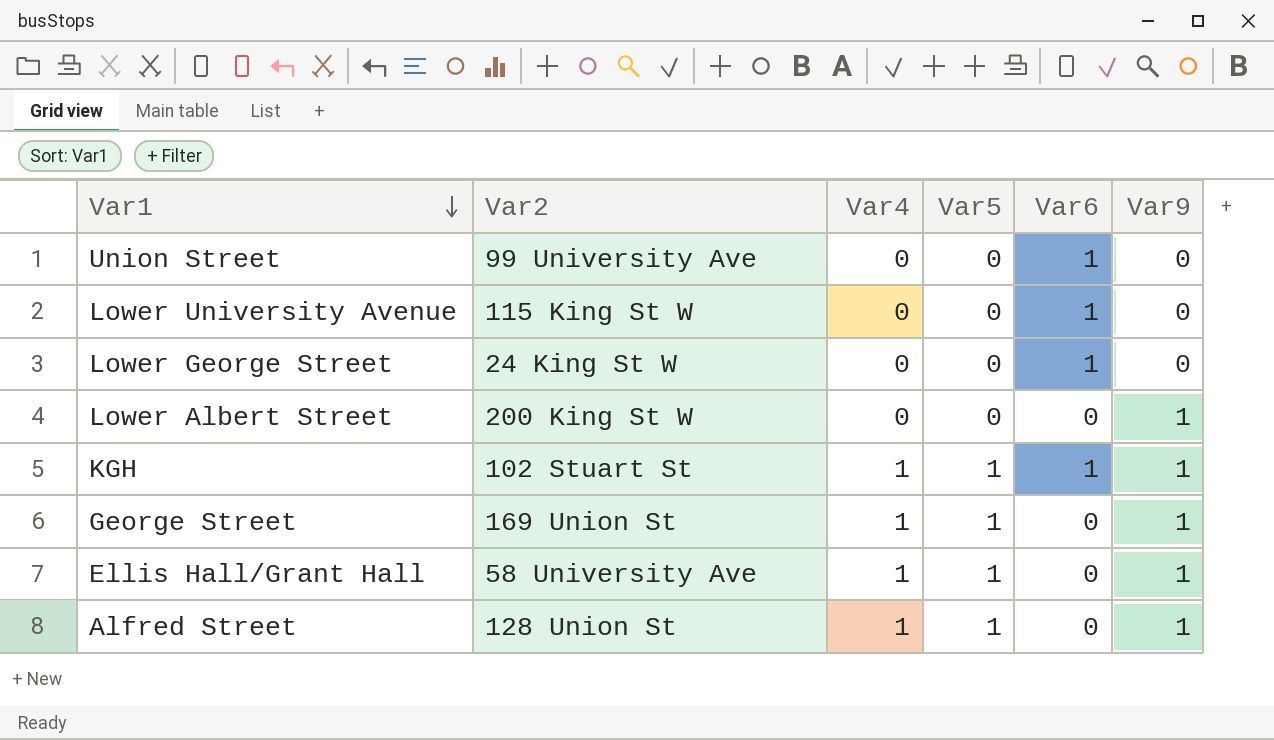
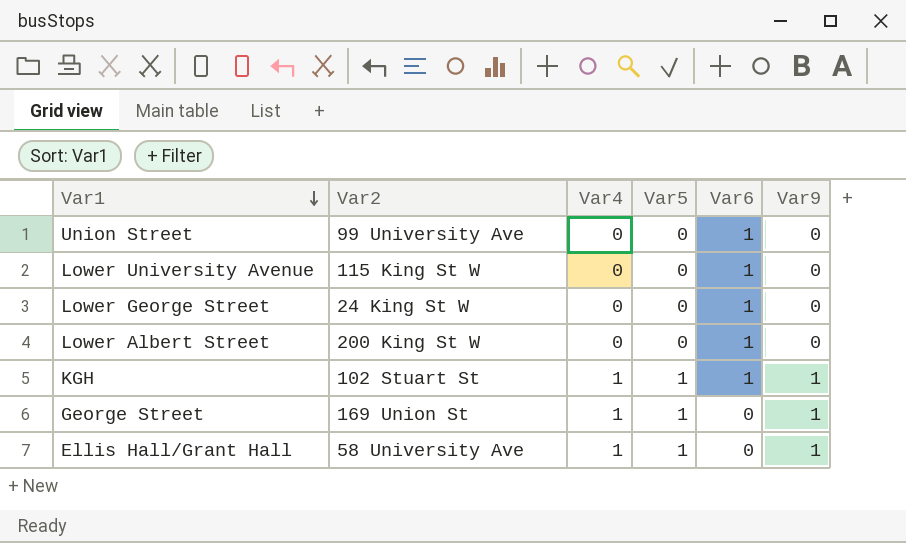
row Alfred Street: 128 Union St | 1 | 1 | 0 | 1 -> none
Lower Albert Street | Var6: 0 -> 1
Lower Albert Street | Var9: 1 -> 0

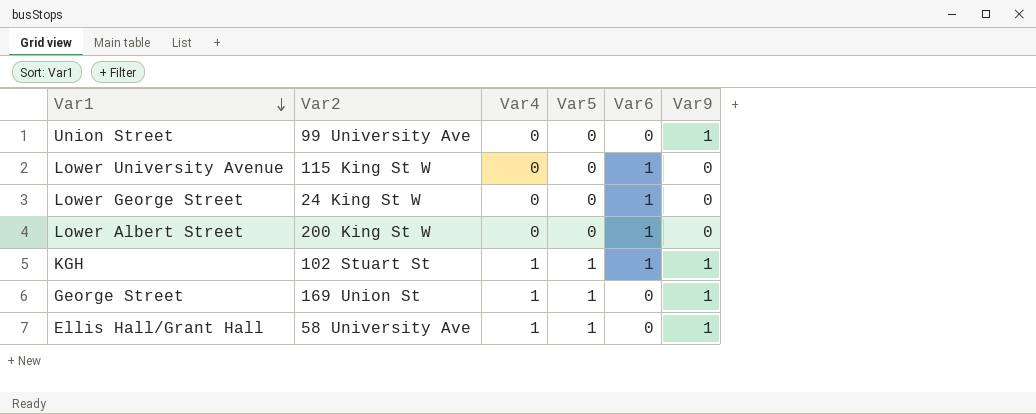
Union Street | Var6: 1 -> 0
Union Street | Var9: 0 -> 1

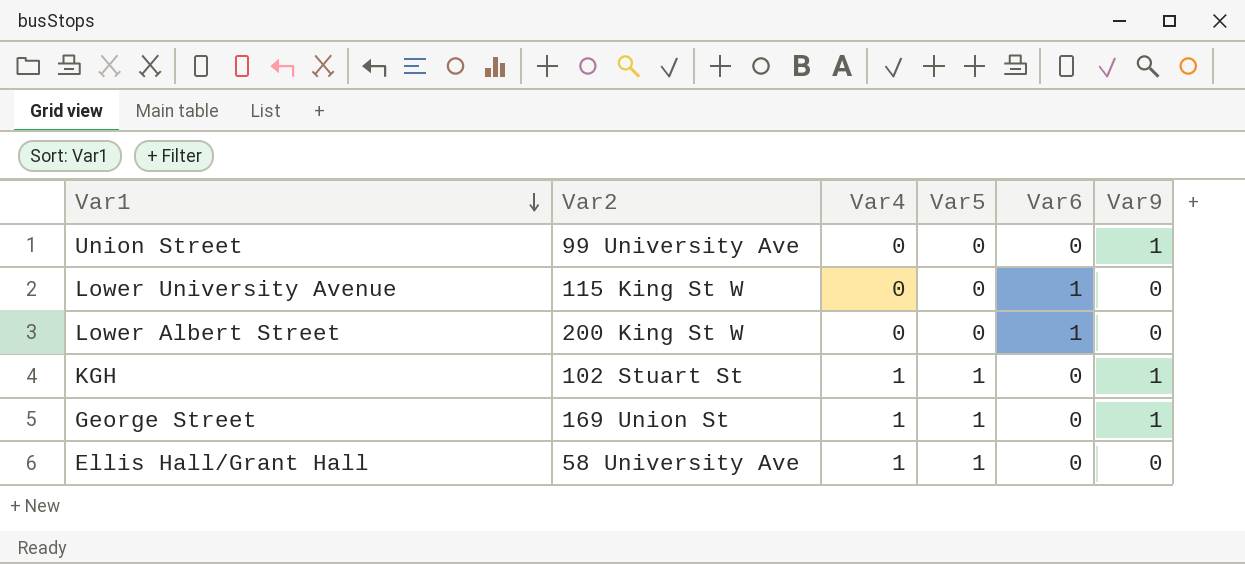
row Lower George Street: 24 King St W | 0 | 0 | 1 | 0 -> none
KGH | Var6: 1 -> 0
Ellis Hall/Grant Hall | Var9: 1 -> 0

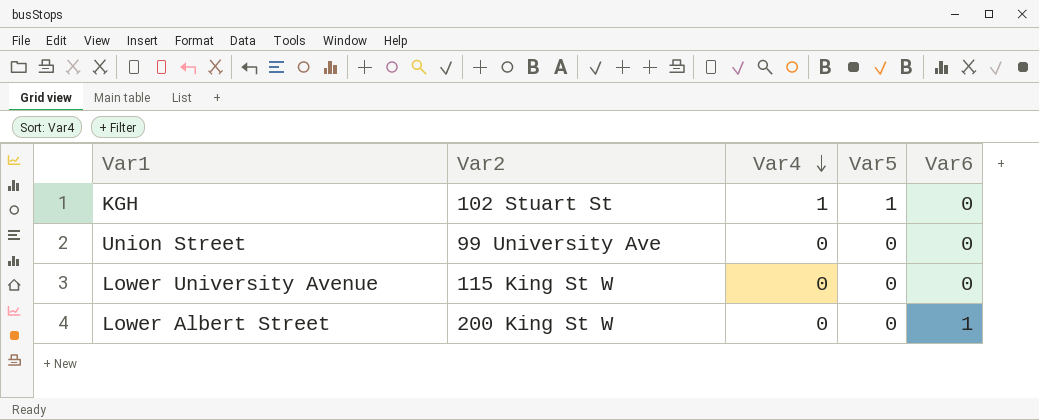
row order: Var1 descending -> Var4 descending
column Var9 | position: 6 -> none
row George Street: 169 Union St | 1 | 1 | 0 | 1 -> none
row Ellis Hall/Grant Hall: 58 University Ave | 1 | 1 | 0 | 0 -> none
Lower University Avenue | Var6: 1 -> 0

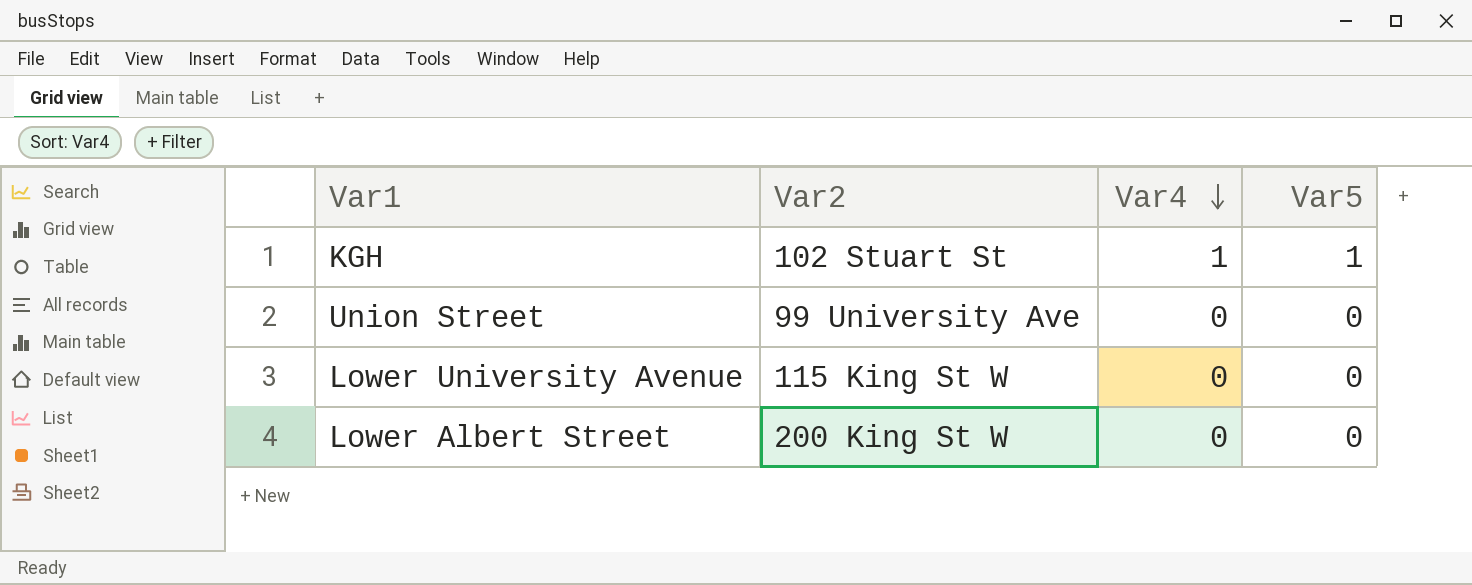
column Var6 | position: 5 -> none

